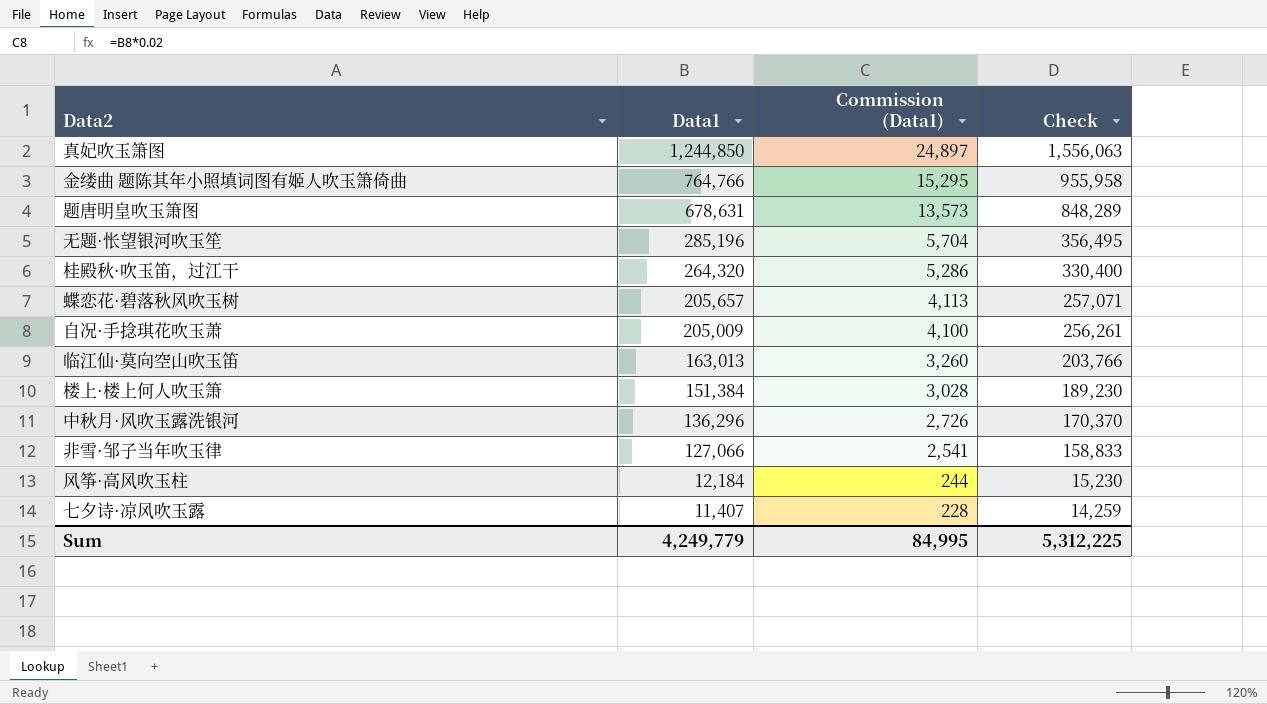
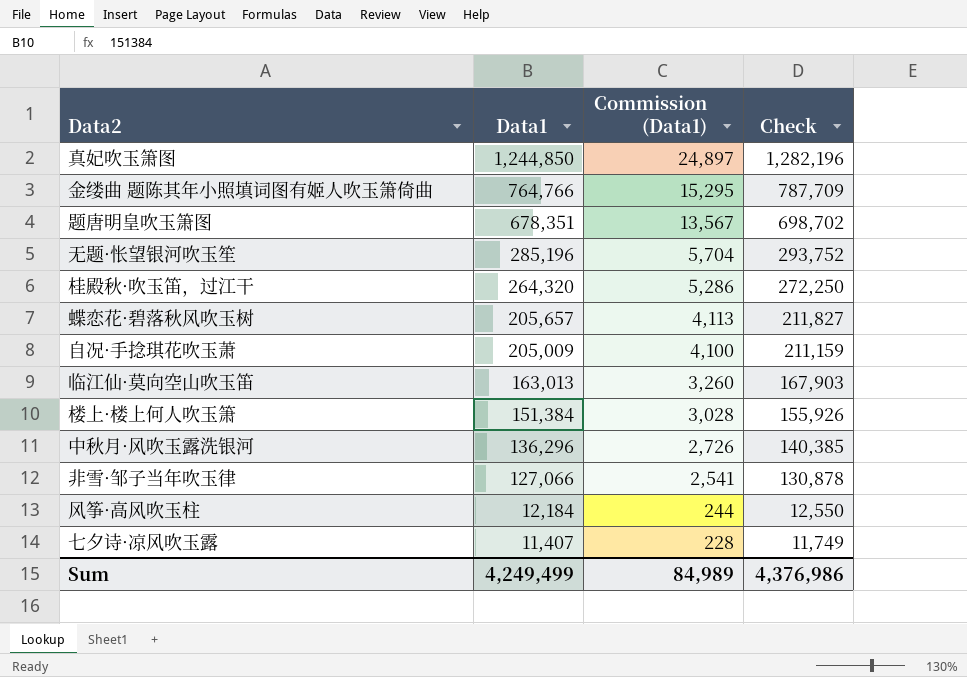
column Check | formula: [Data1] * 1.25 -> [Data1] * 1.03
题唐明皇吹玉箫图 | Data1: 678,631 -> 678,351
题唐明皇吹玉箫图 | Commission (Data1): 13,573 -> 13,567
Sum | Data1: 4,249,779 -> 4,249,499
Sum | Commission (Data1): 84,995 -> 84,989
Sum | Check: 5,312,225 -> 4,376,986

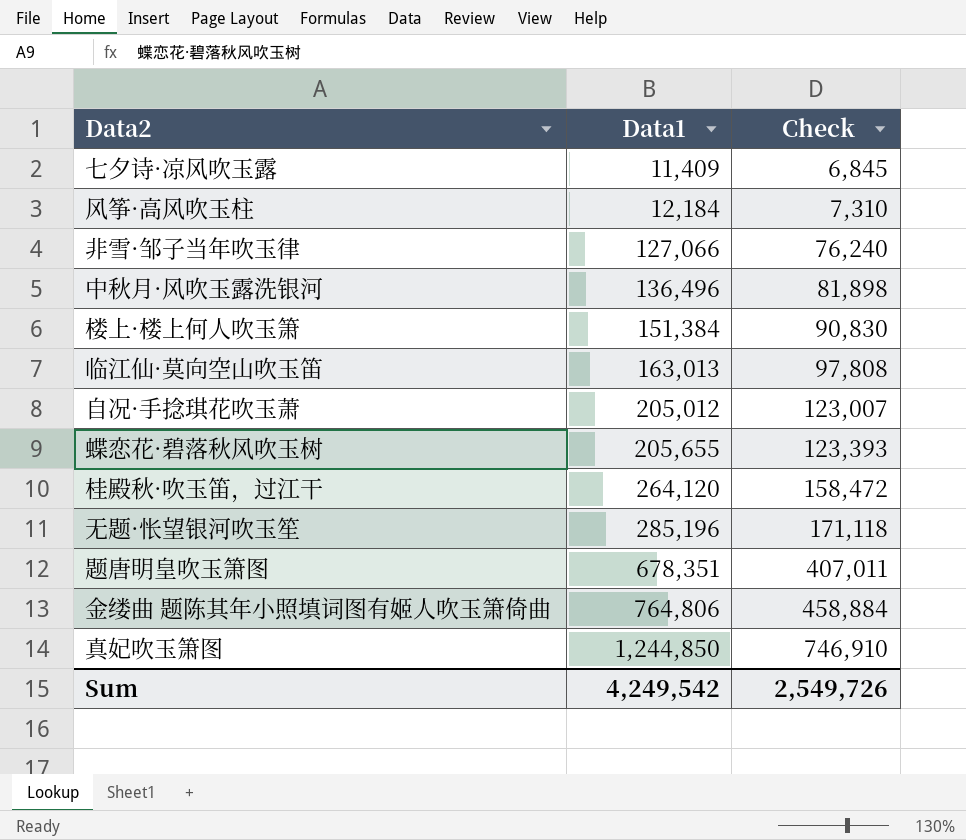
row order: Data1 descending -> Data1 ascending
column Commission (Data1) | formula: [Data1] * 0.02 -> none
column Check | formula: [Data1] * 1.03 -> [Data1] * 0.6
七夕诗·凉风吹玉露 | Data1: 11,407 -> 11,409
中秋月·风吹玉露洗银河 | Data1: 136,296 -> 136,496
自况·手捻琪花吹玉萧 | Data1: 205,009 -> 205,012
蝶恋花·碧落秋风吹玉树 | Data1: 205,657 -> 205,655
桂殿秋·吹玉笛，过江干 | Data1: 264,320 -> 264,120
金缕曲 题陈其年小照填词图有姬人吹玉箫倚曲 | Data1: 764,766 -> 764,806
Sum | Data1: 4,249,499 -> 4,249,542
Sum | Check: 4,376,986 -> 2,549,726

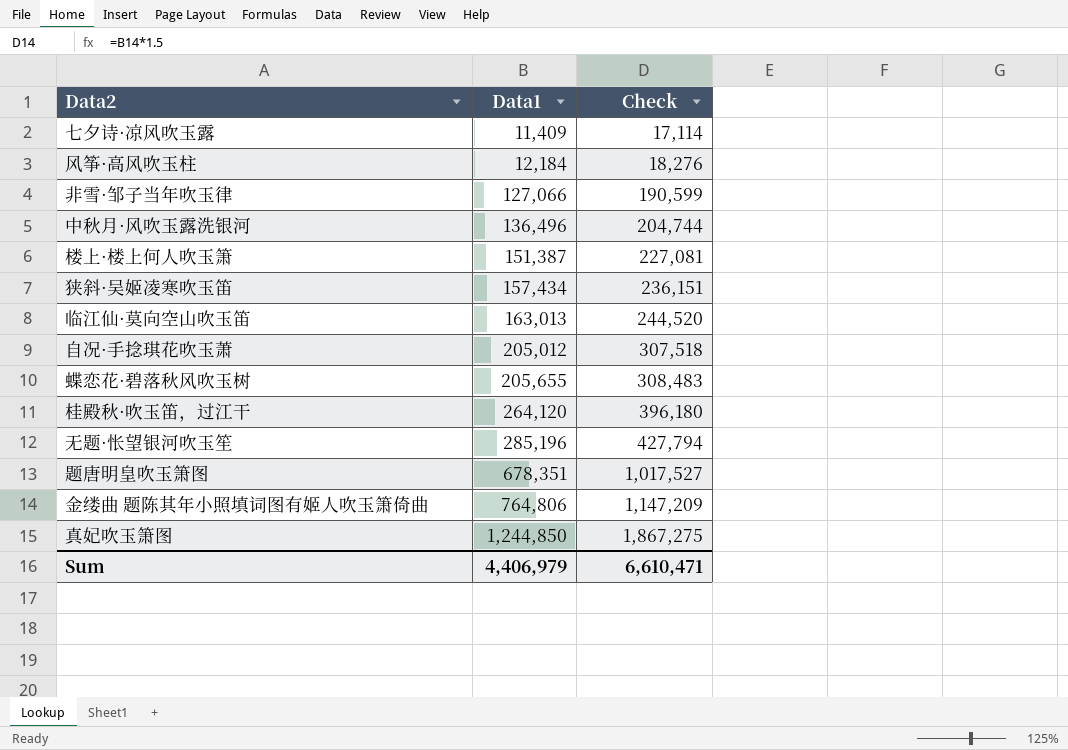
column Check | formula: [Data1] * 0.6 -> [Data1] * 1.5
楼上·楼上何人吹玉箫 | Data1: 151,384 -> 151,387
row 狭斜·吴姬凌寒吹玉笛: none -> 157,434 | 236,151
Sum | Data1: 4,249,542 -> 4,406,979
Sum | Check: 2,549,726 -> 6,610,471

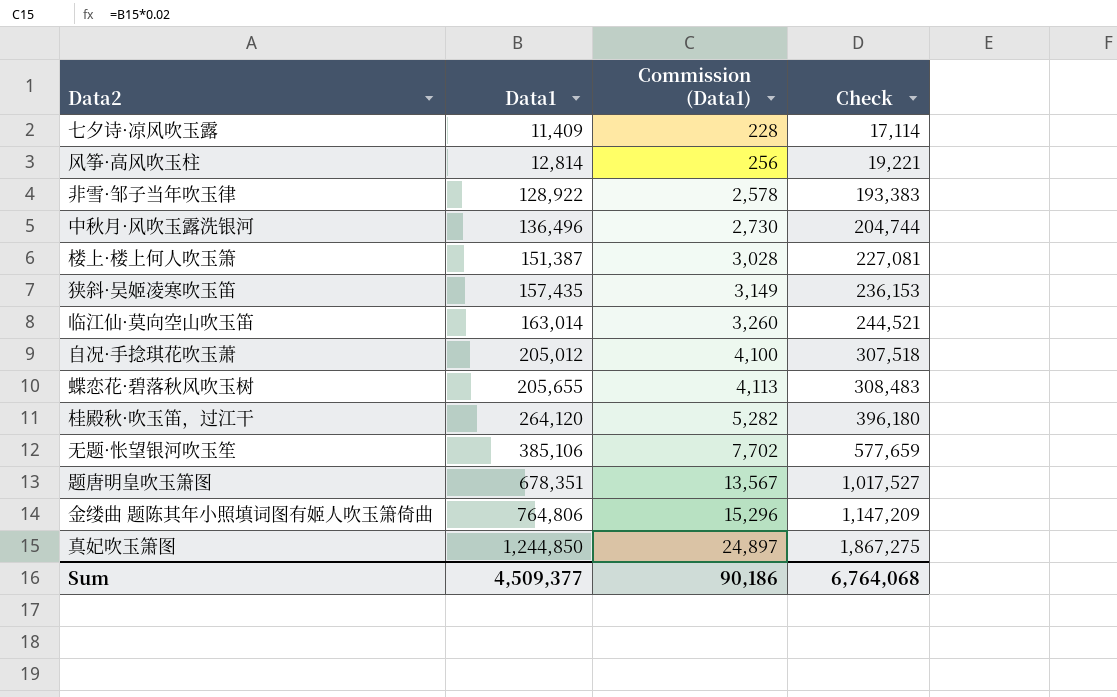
column Commission (Data1) | formula: none -> [Data1] * 0.02
风筝·高风吹玉柱 | Data1: 12,184 -> 12,814
风筝·高风吹玉柱 | Check: 18,276 -> 19,221
非雪·邹子当年吹玉律 | Data1: 127,066 -> 128,922
非雪·邹子当年吹玉律 | Check: 190,599 -> 193,383
狭斜·吴姬凌寒吹玉笛 | Data1: 157,434 -> 157,435
狭斜·吴姬凌寒吹玉笛 | Check: 236,151 -> 236,153
临江仙·莫向空山吹玉笛 | Data1: 163,013 -> 163,014
临江仙·莫向空山吹玉笛 | Check: 244,520 -> 244,521
无题·怅望银河吹玉笙 | Data1: 285,196 -> 385,106
无题·怅望银河吹玉笙 | Check: 427,794 -> 577,659
Sum | Data1: 4,406,979 -> 4,509,377
Sum | Check: 6,610,471 -> 6,764,068

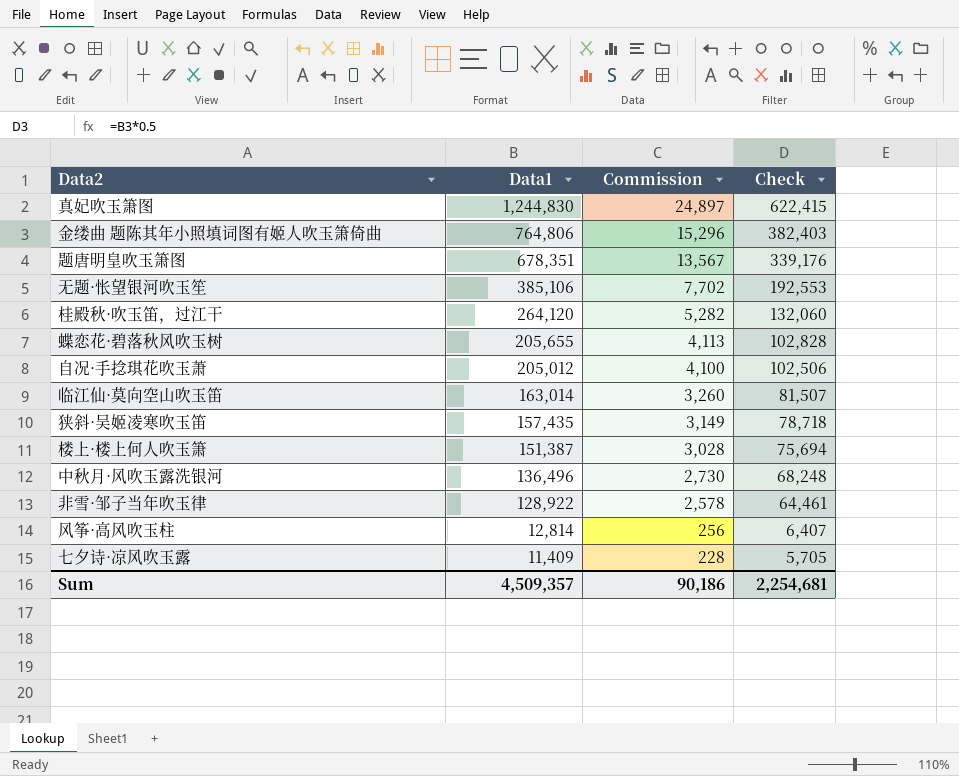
row order: Data1 ascending -> Data1 descending
column name: Commission (Data1) -> Commission
column Check | formula: [Data1] * 1.5 -> [Data1] * 0.5
真妃吹玉箫图 | Data1: 1,244,850 -> 1,244,830
Sum | Data1: 4,509,377 -> 4,509,357
Sum | Check: 6,764,068 -> 2,254,681

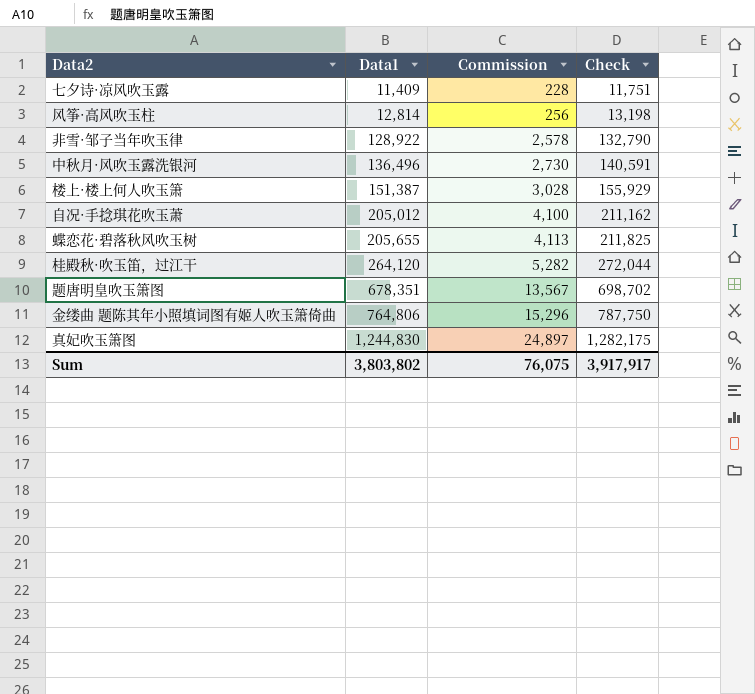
row order: Data1 descending -> Data1 ascending
column Check | formula: [Data1] * 0.5 -> [Data1] * 1.03
row 无题·怅望银河吹玉笙: 385,106 | 7,702 | 192,553 -> none
row 临江仙·莫向空山吹玉笛: 163,014 | 3,260 | 81,507 -> none
row 狭斜·吴姬凌寒吹玉笛: 157,435 | 3,149 | 78,718 -> none
Sum | Data1: 4,509,357 -> 3,803,802
Sum | Commission: 90,186 -> 76,075
Sum | Check: 2,254,681 -> 3,917,917

